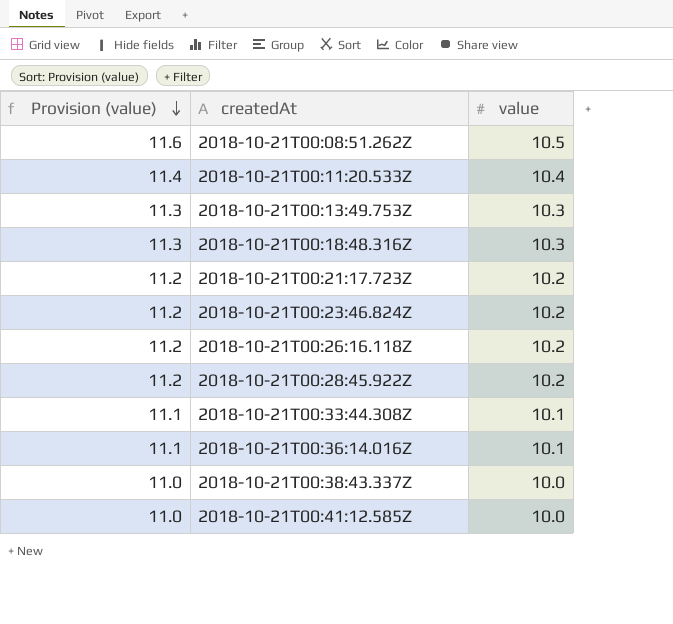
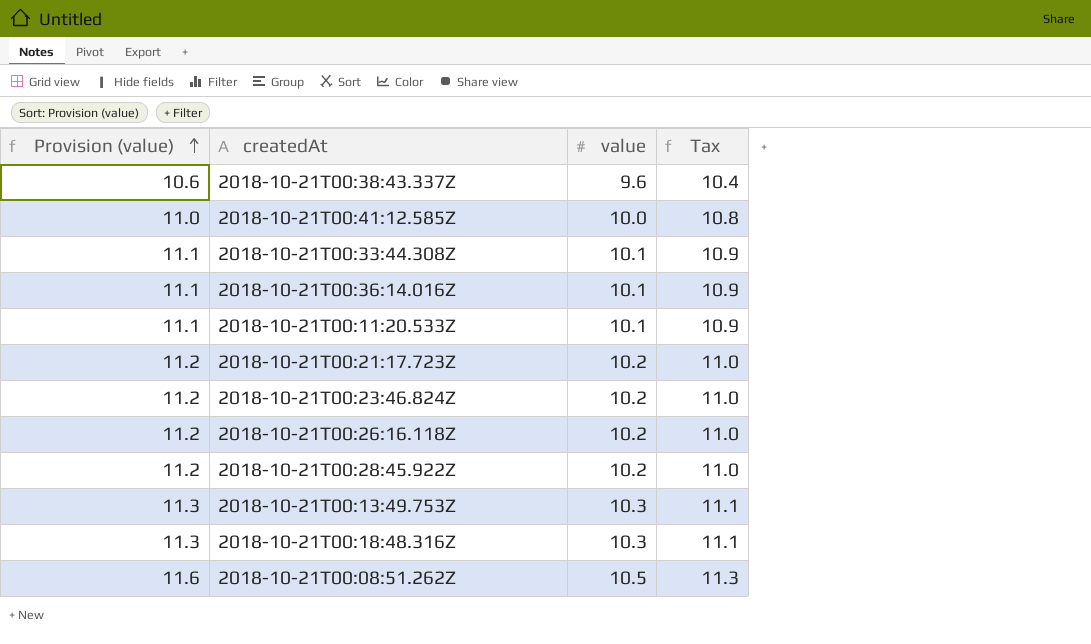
row order: Provision (value) descending -> Provision (value) ascending
column Tax | formula: none -> [value] * 1.08
2018-10-21T00:38:43.337Z | Provision (value): 11.0 -> 10.6
2018-10-21T00:38:43.337Z | value: 10.0 -> 9.6
2018-10-21T00:11:20.533Z | Provision (value): 11.4 -> 11.1
2018-10-21T00:11:20.533Z | value: 10.4 -> 10.1

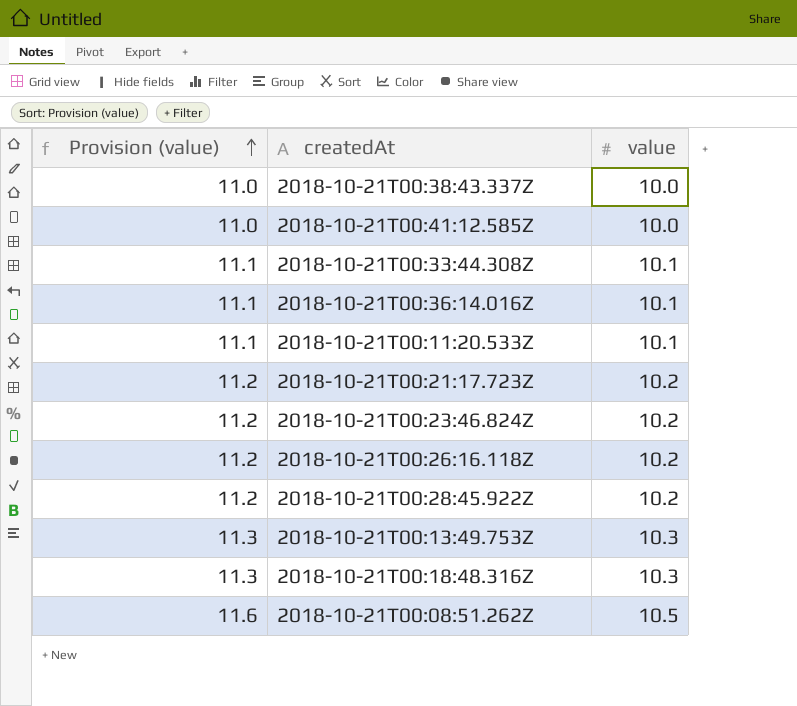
column Tax | formula: [value] * 1.08 -> none
2018-10-21T00:38:43.337Z | Provision (value): 10.6 -> 11.0
2018-10-21T00:38:43.337Z | value: 9.6 -> 10.0

